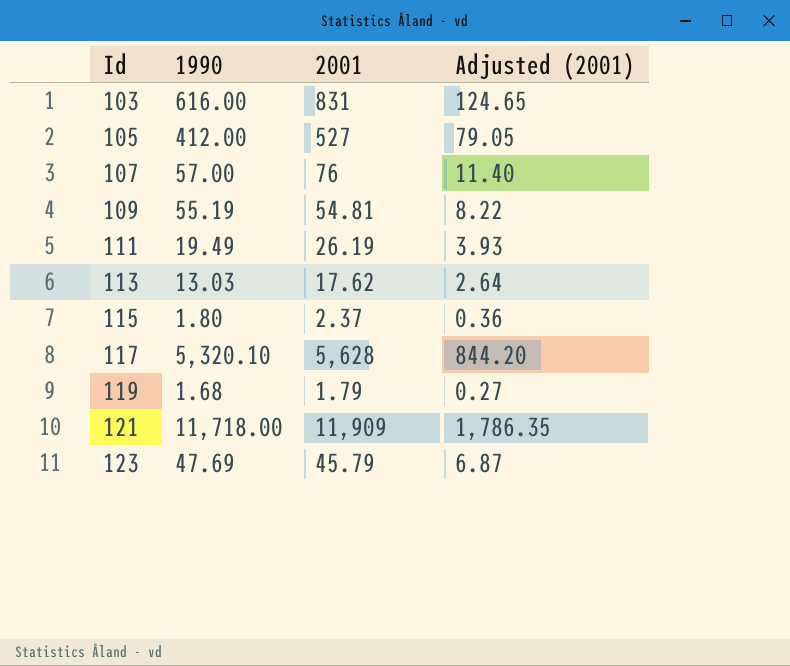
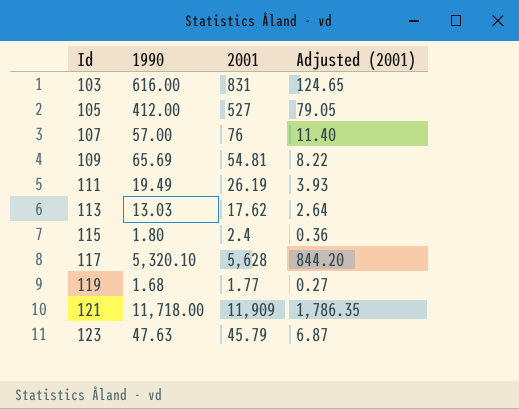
109 | 1990: 55.19 -> 65.69
115 | 2001: 2.37 -> 2.4
119 | 2001: 1.79 -> 1.77
123 | 1990: 47.69 -> 47.63

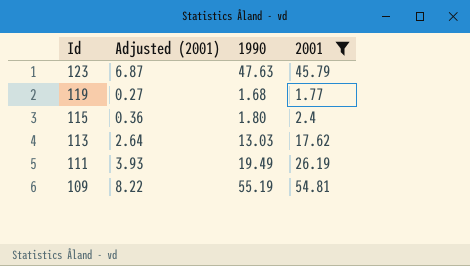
filter: none -> 2001 <= 54.81
row order: Id ascending -> Id descending
column Adjusted (2001) | position: 4 -> 2
109 | 1990: 65.69 -> 55.19

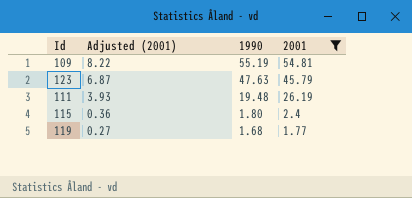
row order: Id descending -> Adjusted (2001) descending
row 113: 2.64 | 13.03 | 17.62 -> none
111 | 1990: 19.49 -> 19.48

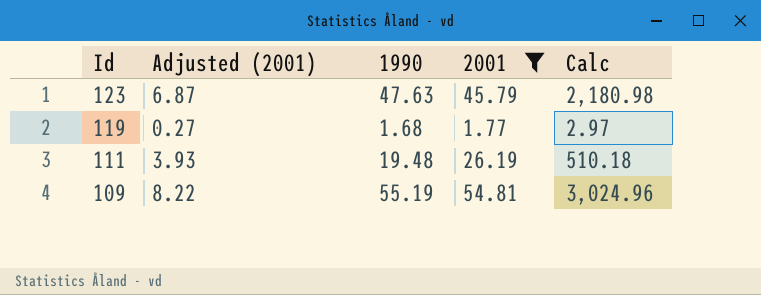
row order: Adjusted (2001) descending -> Id descending
column Calc | formula: none -> [1990] * [2001]
row 115: 0.36 | 1.80 | 2.4 -> none

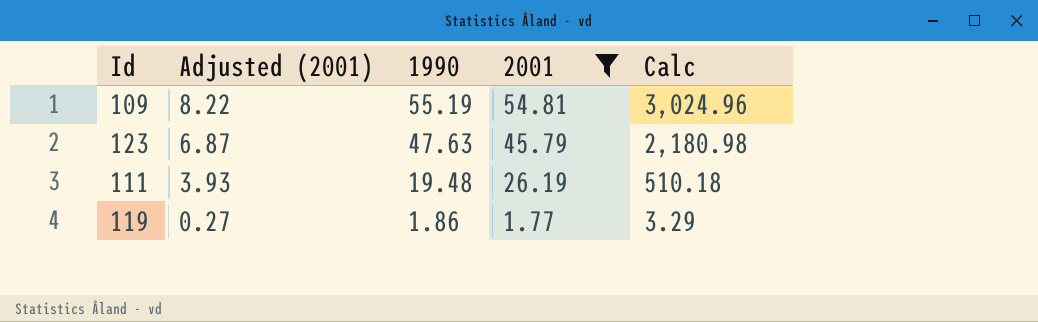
row order: Id descending -> Adjusted (2001) descending
119 | 1990: 1.68 -> 1.86
119 | Calc: 2.97 -> 3.29

